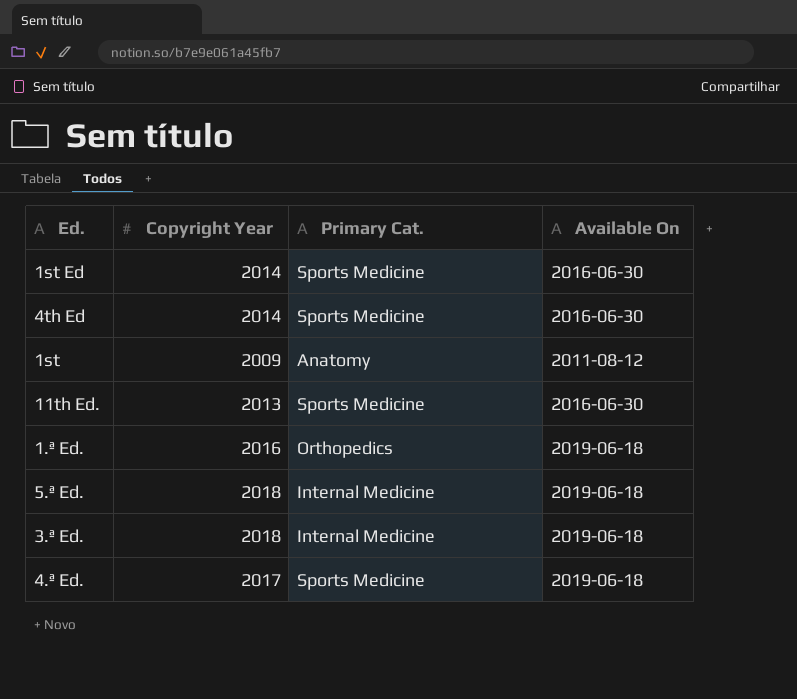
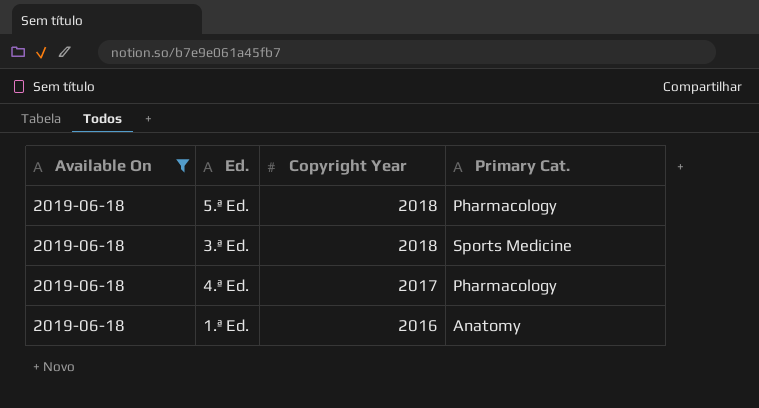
filter: none -> Available On = 2019-06-18
row order: none -> Copyright Year descending
column Available On | position: 4 -> 1
5.ª Ed. | Primary Cat.: Internal Medicine -> Pharmacology
3.ª Ed. | Primary Cat.: Internal Medicine -> Sports Medicine
4.ª Ed. | Primary Cat.: Sports Medicine -> Pharmacology
1.ª Ed. | Primary Cat.: Orthopedics -> Anatomy

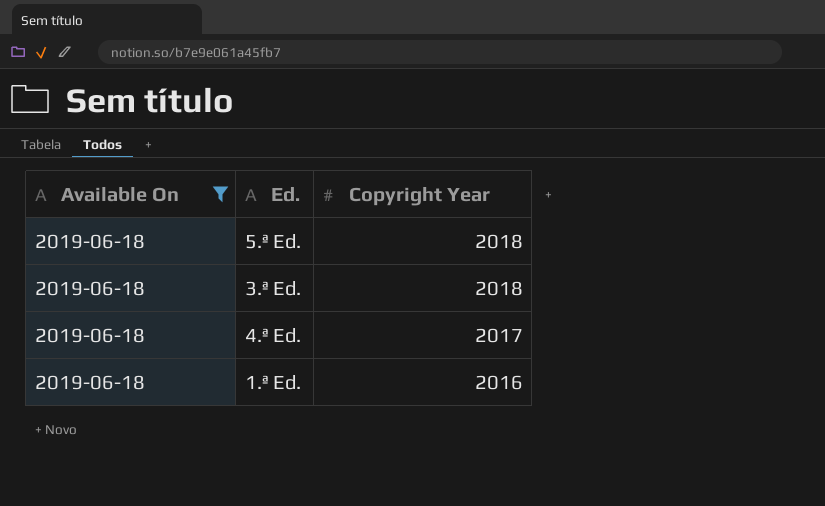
column Primary Cat. | position: 4 -> none

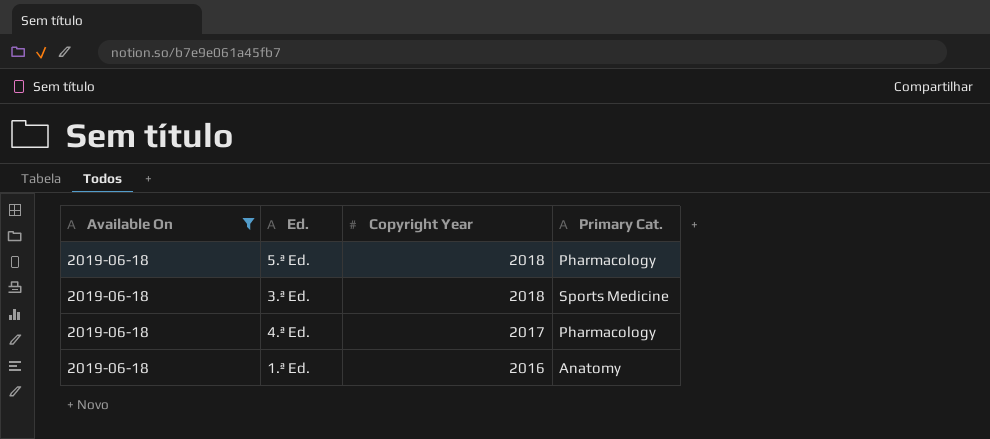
column Primary Cat. | position: none -> 4

